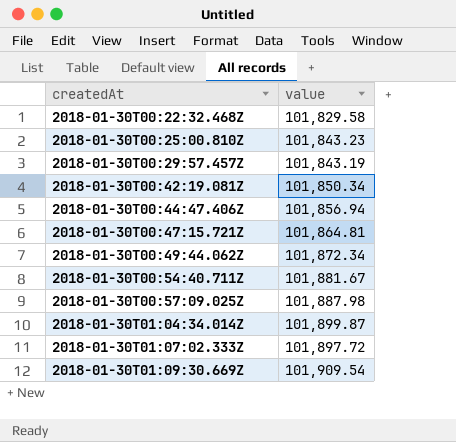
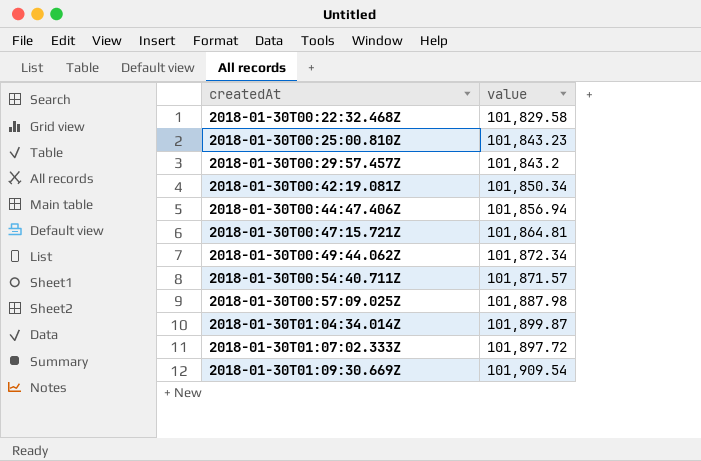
2018-01-30T00:29:57.457Z | value: 101,843.19 -> 101,843.2
2018-01-30T00:54:40.711Z | value: 101,881.67 -> 101,871.57

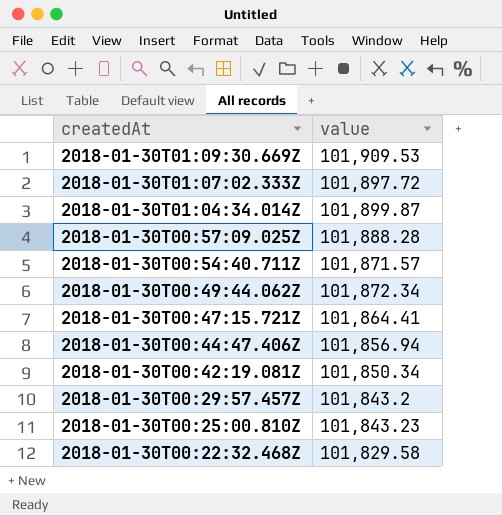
row order: createdAt ascending -> createdAt descending
2018-01-30T01:09:30.669Z | value: 101,909.54 -> 101,909.53
2018-01-30T00:57:09.025Z | value: 101,887.98 -> 101,888.28
2018-01-30T00:47:15.721Z | value: 101,864.81 -> 101,864.41

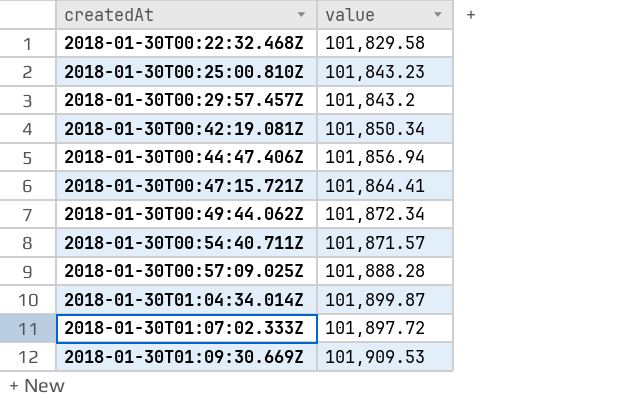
row order: createdAt descending -> createdAt ascending

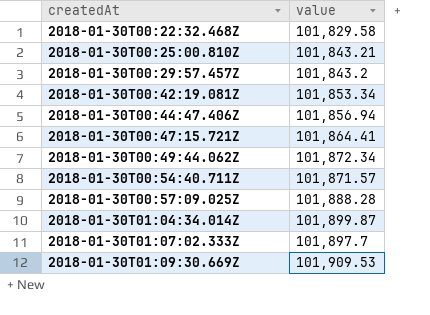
2018-01-30T00:25:00.810Z | value: 101,843.23 -> 101,843.21
2018-01-30T00:42:19.081Z | value: 101,850.34 -> 101,853.34
2018-01-30T01:07:02.333Z | value: 101,897.72 -> 101,897.7

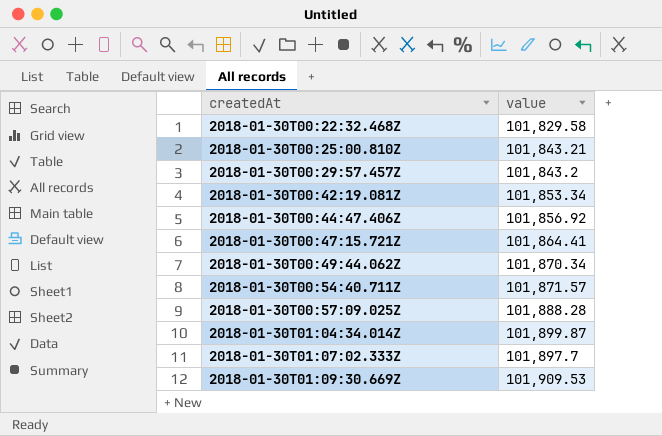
2018-01-30T00:44:47.406Z | value: 101,856.94 -> 101,856.92
2018-01-30T00:49:44.062Z | value: 101,872.34 -> 101,870.34

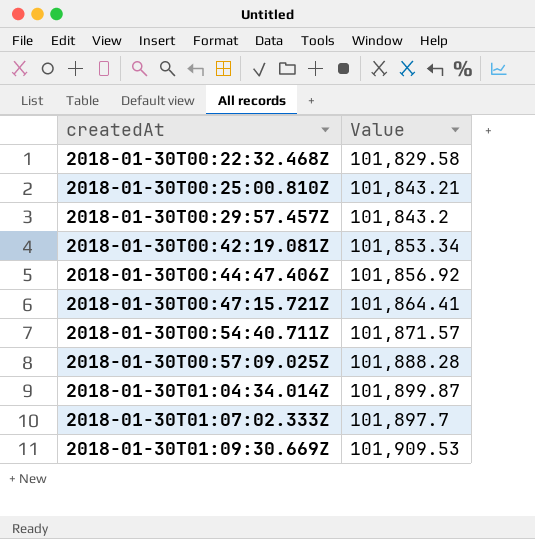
column name: value -> Value
row 2018-01-30T00:49:44.062Z: 101,870.34 -> none

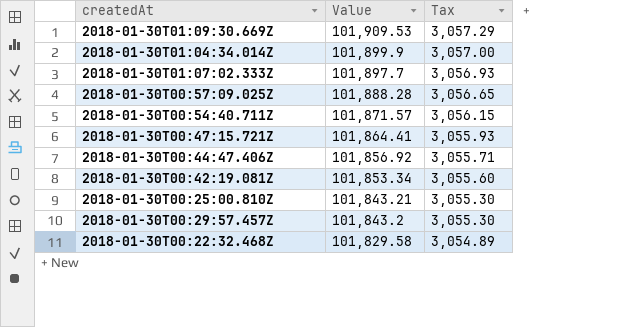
row order: createdAt ascending -> Value descending
column Tax | formula: none -> [Value] * 0.03
2018-01-30T01:04:34.014Z | Value: 101,899.87 -> 101,899.9

